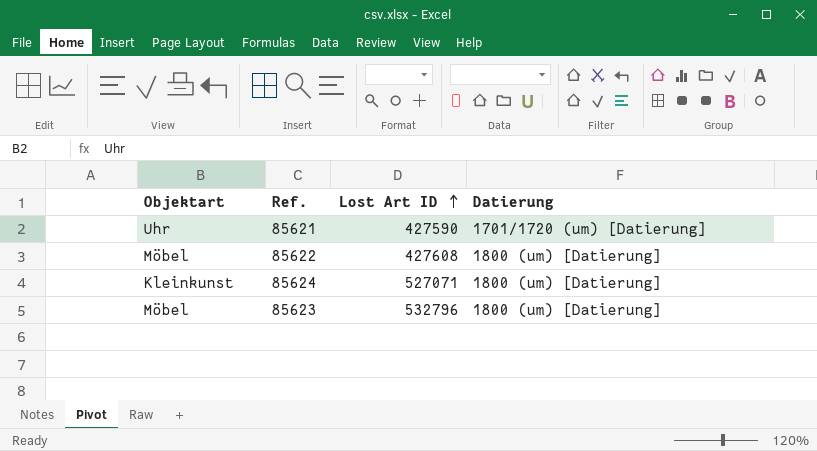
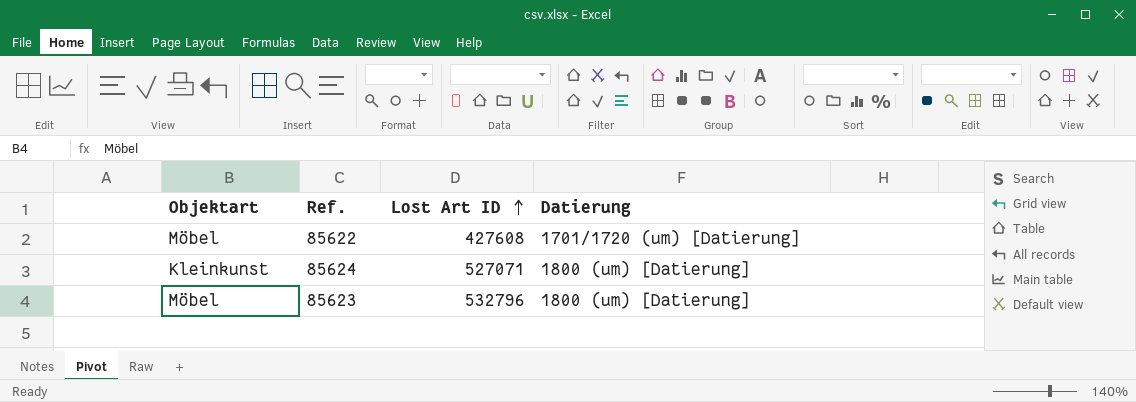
row 85621: Uhr | 427590 | 1701/1720 (um) [Datierung] -> none
85622 | Datierung: 1800 (um) [Datierung] -> 1701/1720 (um) [Datierung]

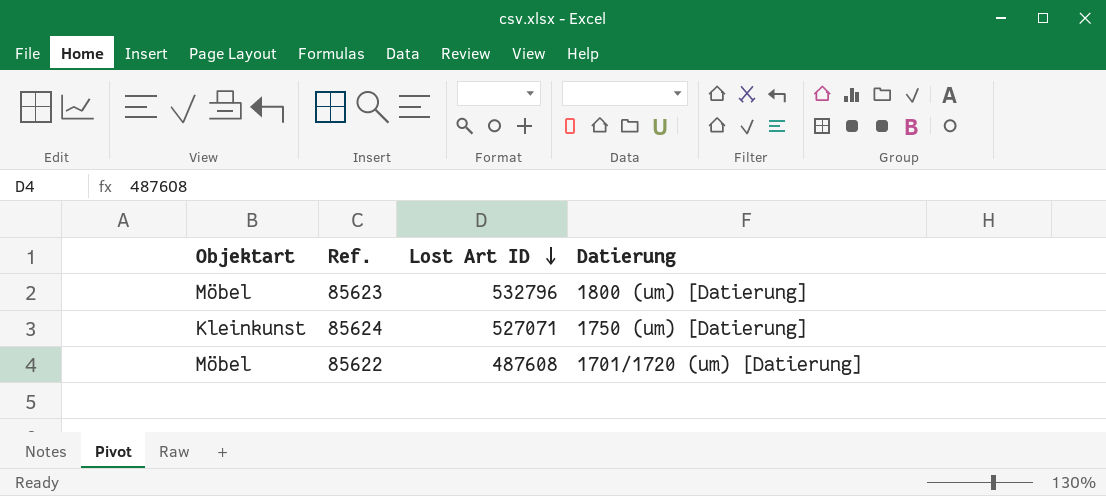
row order: Lost Art ID ascending -> Lost Art ID descending
85624 | Datierung: 1800 (um) [Datierung] -> 1750 (um) [Datierung]
85622 | Lost Art ID: 427608 -> 487608

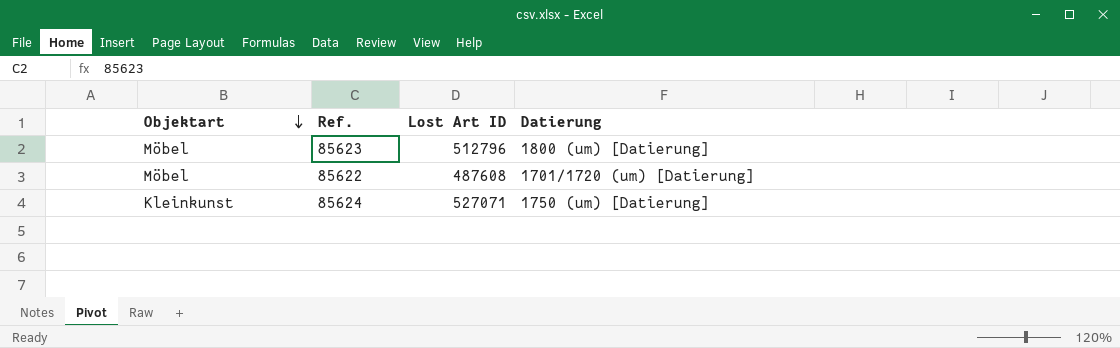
row order: Lost Art ID descending -> Objektart descending
85623 | Lost Art ID: 532796 -> 512796

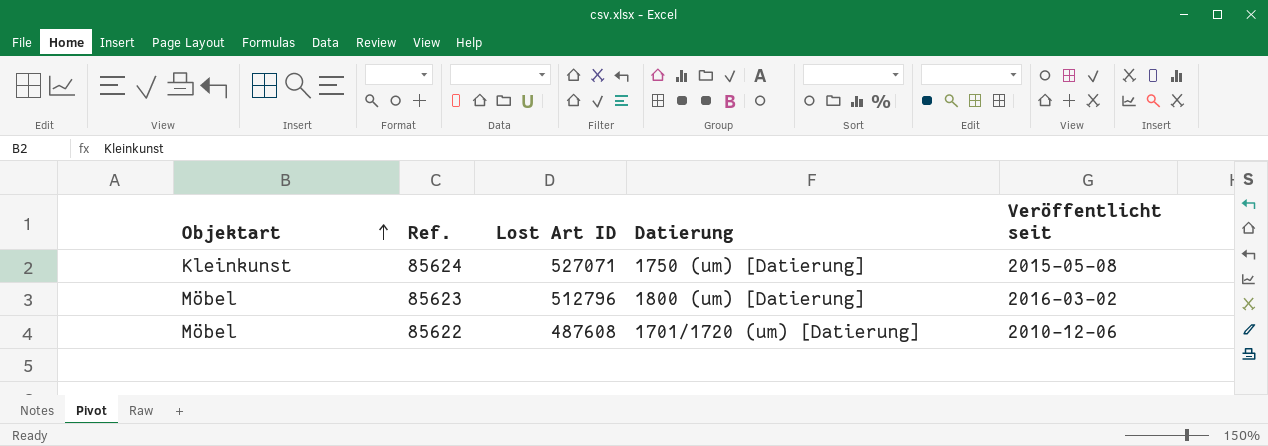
row order: Objektart descending -> Objektart ascending
column Veröffentlicht seit | position: none -> 5

